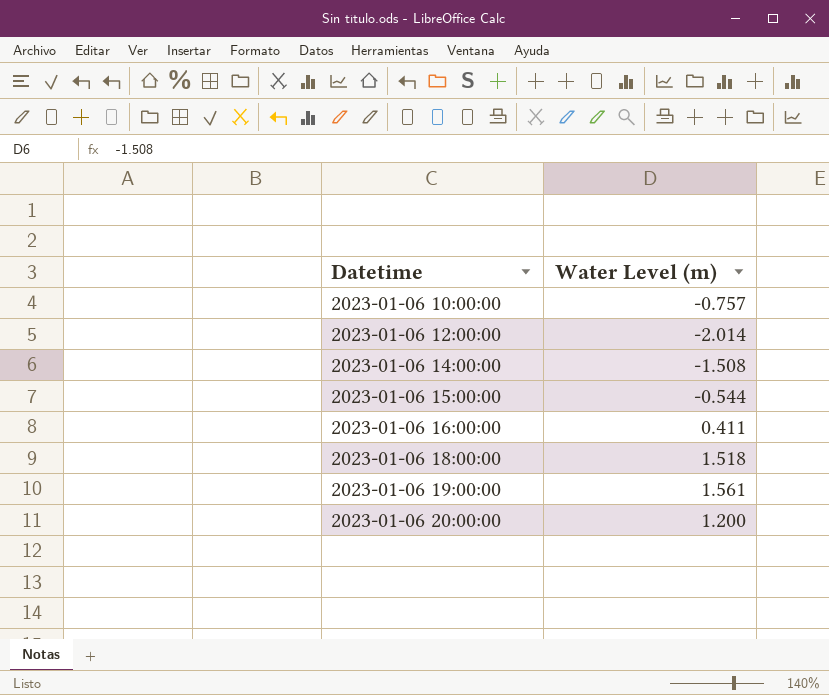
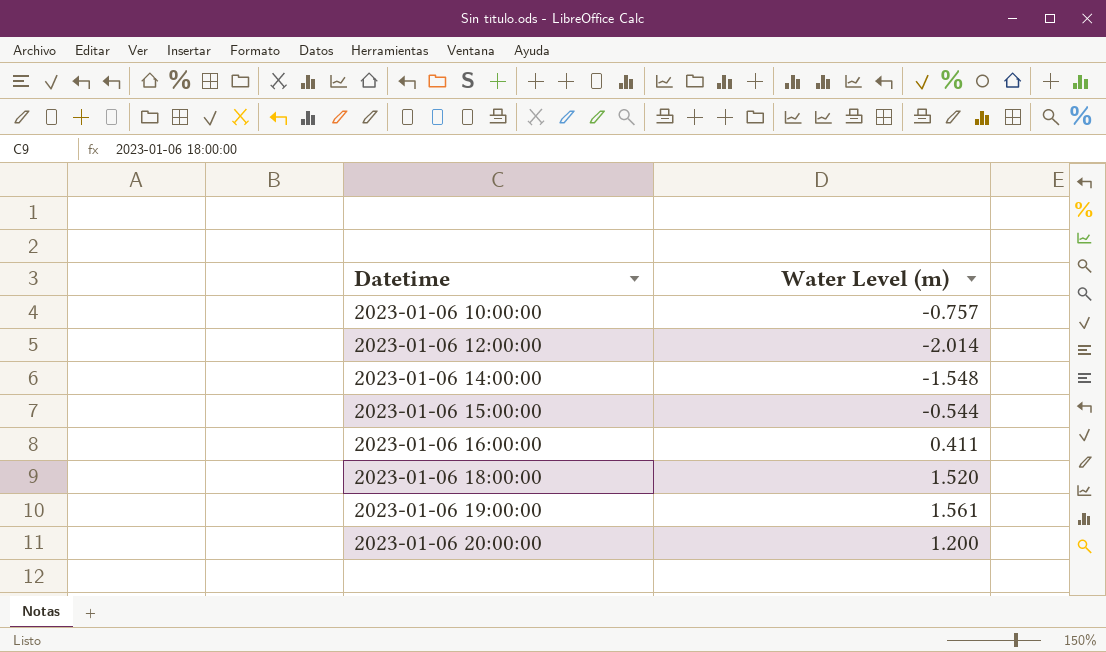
2023-01-06 14:00:00 | Water Level (m): -1.508 -> -1.548
2023-01-06 18:00:00 | Water Level (m): 1.518 -> 1.520

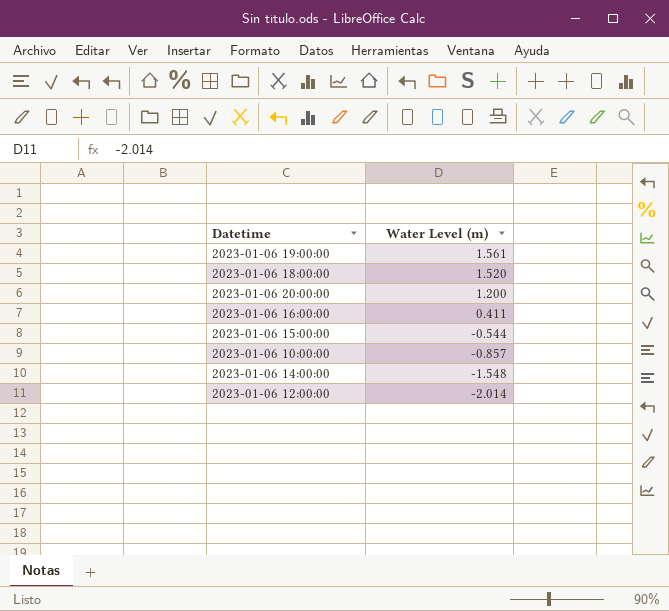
row order: Datetime ascending -> Water Level (m) descending
2023-01-06 10:00:00 | Water Level (m): -0.757 -> -0.857

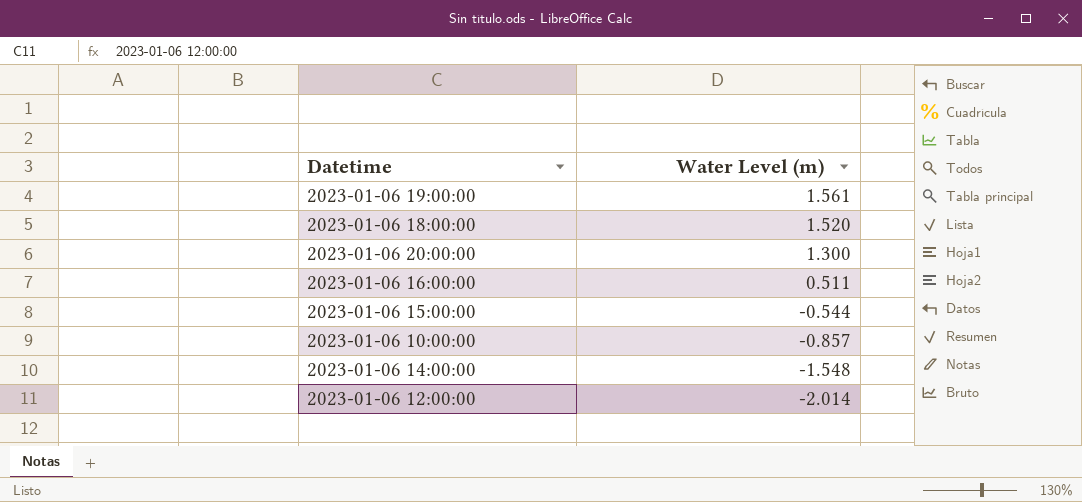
2023-01-06 20:00:00 | Water Level (m): 1.200 -> 1.300
2023-01-06 16:00:00 | Water Level (m): 0.411 -> 0.511

